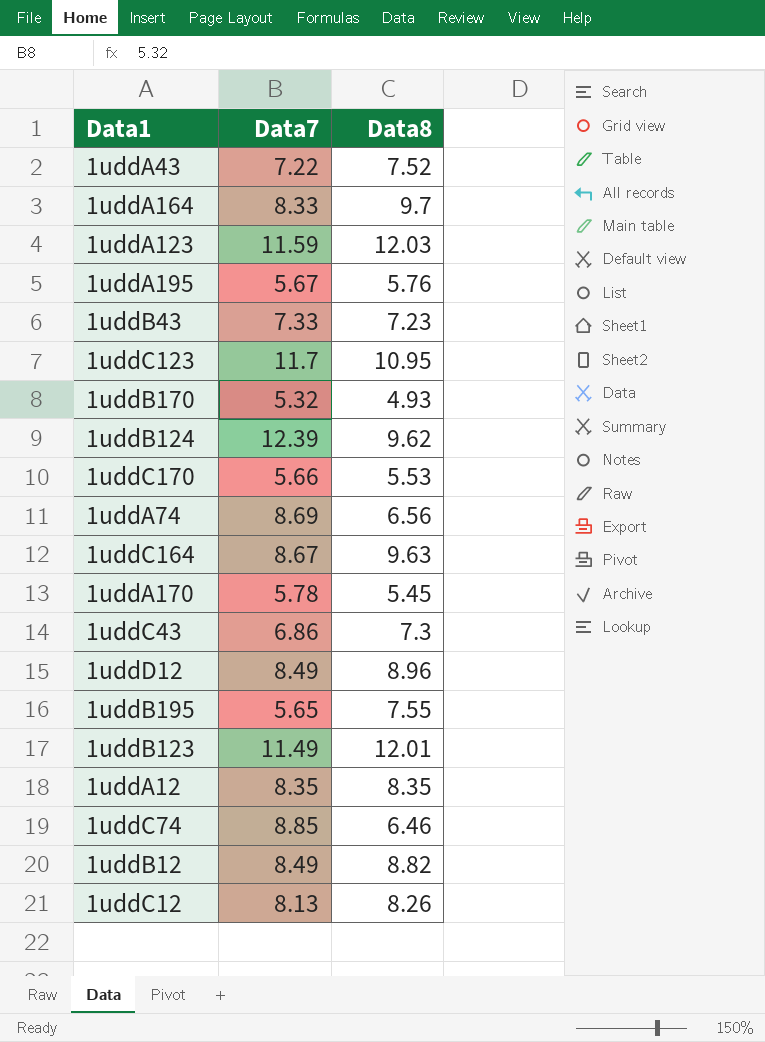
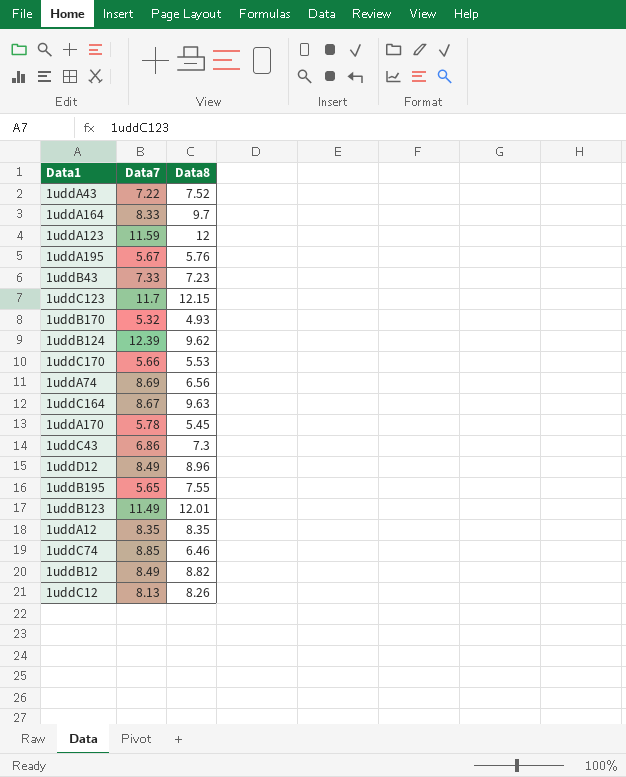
1uddA123 | Data8: 12.03 -> 12
1uddC123 | Data8: 10.95 -> 12.15

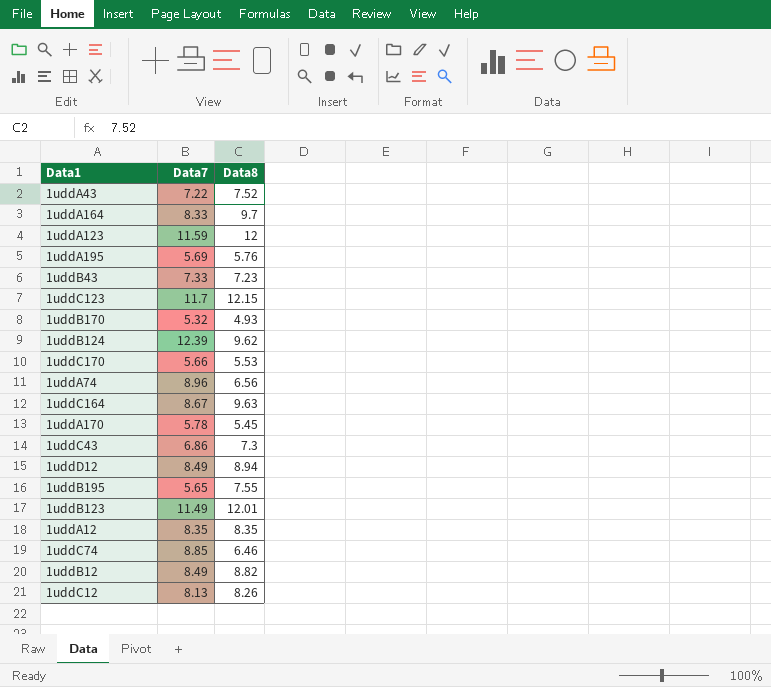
1uddA195 | Data7: 5.67 -> 5.69
1uddA74 | Data7: 8.69 -> 8.96
1uddD12 | Data8: 8.96 -> 8.94

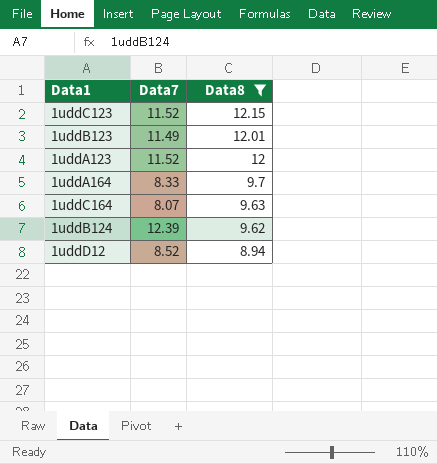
filter: none -> Data8 >= 8.94
row order: none -> Data8 descending
1uddC123 | Data7: 11.7 -> 11.52
1uddA123 | Data7: 11.59 -> 11.52
1uddC164 | Data7: 8.67 -> 8.07
1uddD12 | Data7: 8.49 -> 8.52

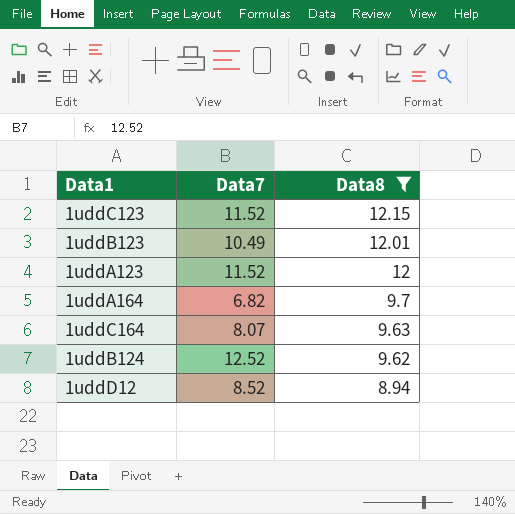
1uddB123 | Data7: 11.49 -> 10.49
1uddA164 | Data7: 8.33 -> 6.82
1uddB124 | Data7: 12.39 -> 12.52

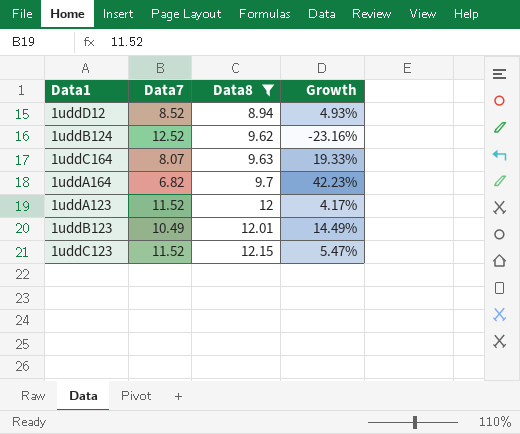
row order: Data8 descending -> Data8 ascending
column Growth | formula: none -> ([Data8] - [Data7]) / [Data7]

